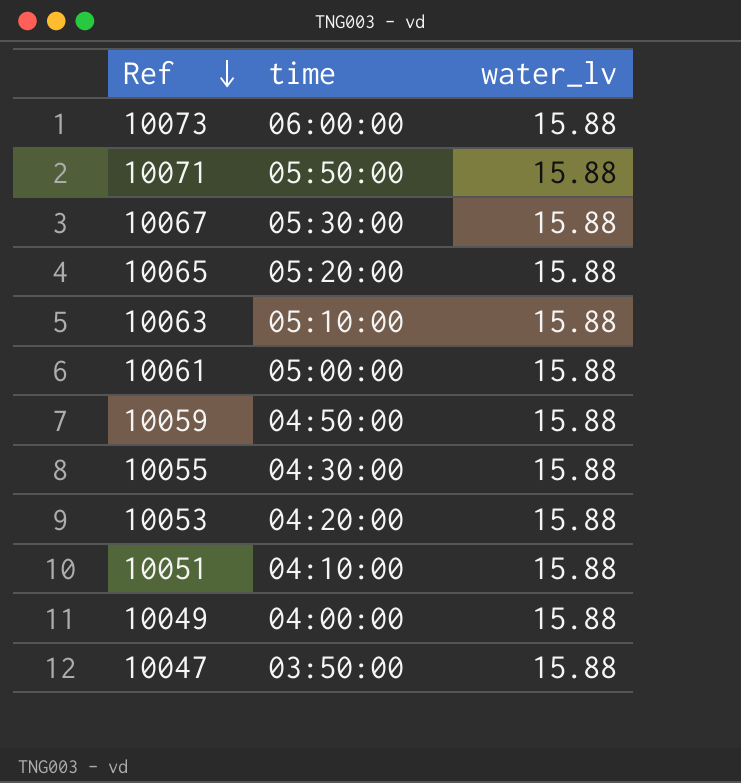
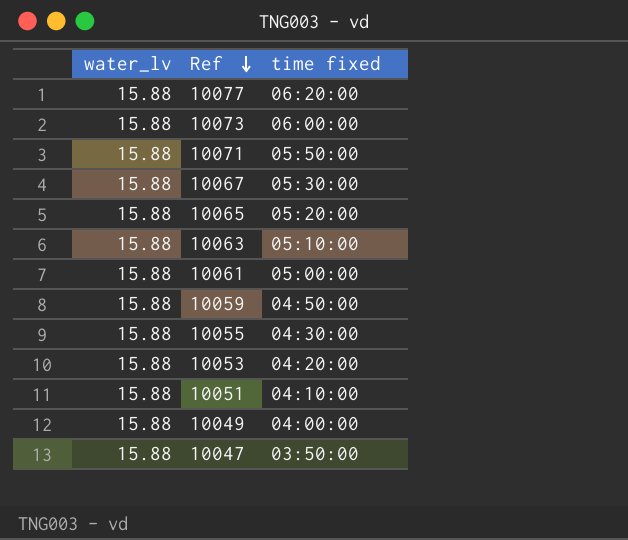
column water_lv | position: 3 -> 1
column name: time -> time fixed
row 10077: none -> 15.88 | 06:20:00

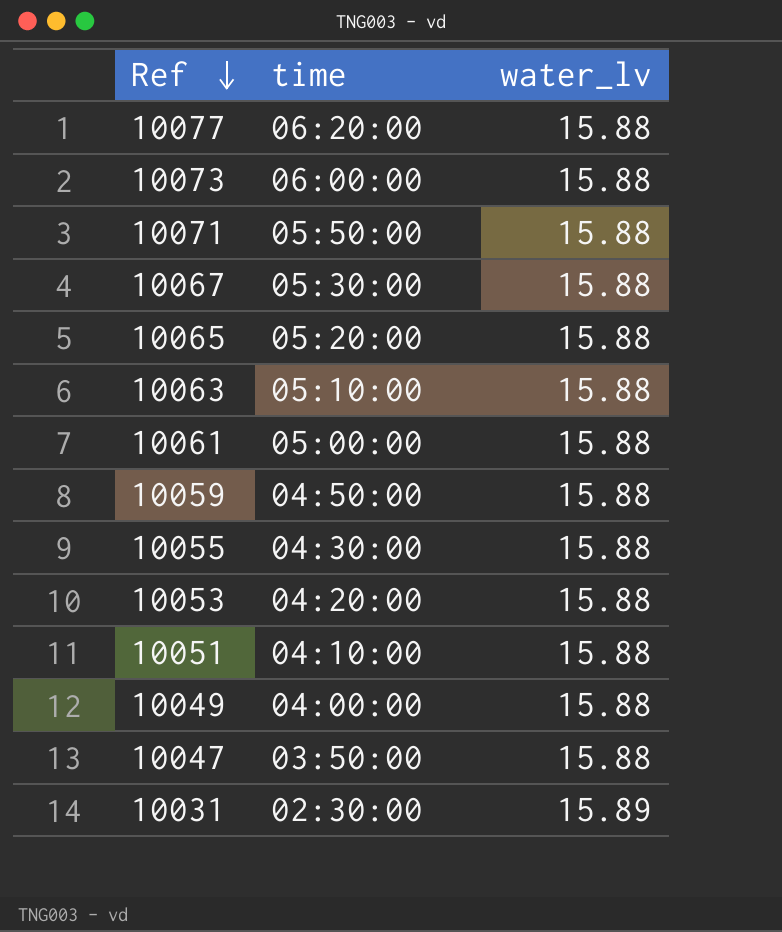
column name: time fixed -> time
column water_lv | position: 1 -> 3
row 10031: none -> 02:30:00 | 15.89

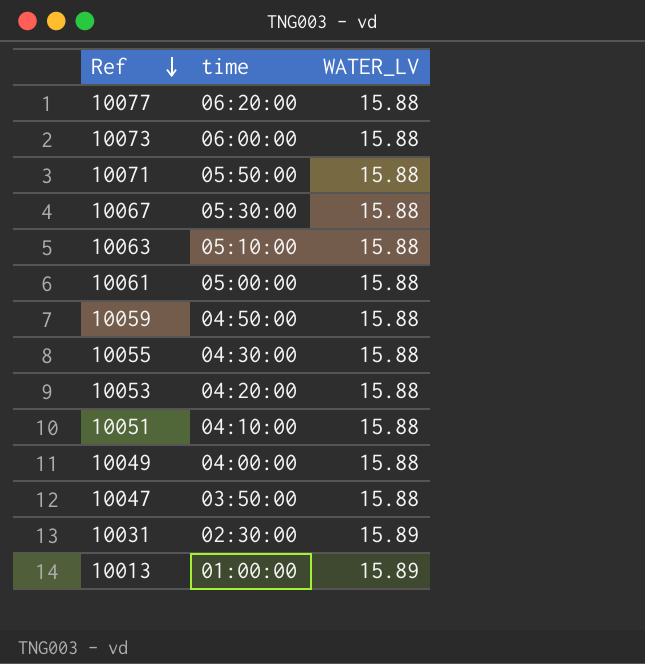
column name: water_lv -> WATER_LV
row 10065: 05:20:00 | 15.88 -> none
row 10013: none -> 01:00:00 | 15.89

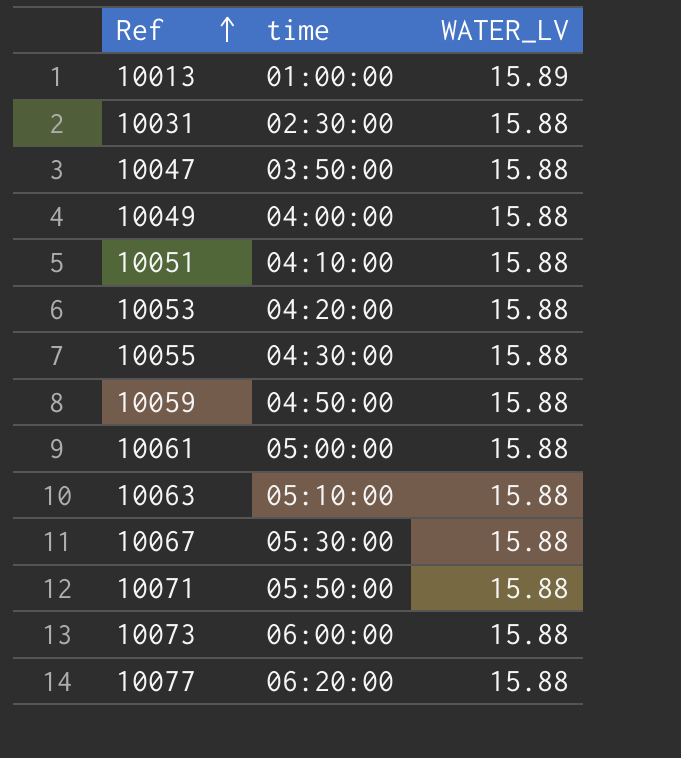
row order: Ref descending -> Ref ascending
10031 | WATER_LV: 15.89 -> 15.88

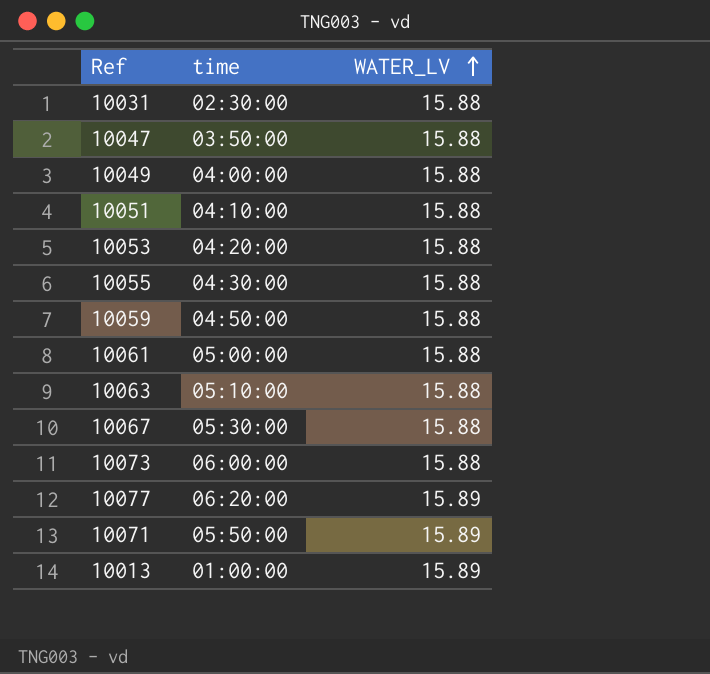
row order: Ref ascending -> WATER_LV ascending
10077 | WATER_LV: 15.88 -> 15.89
10071 | WATER_LV: 15.88 -> 15.89

